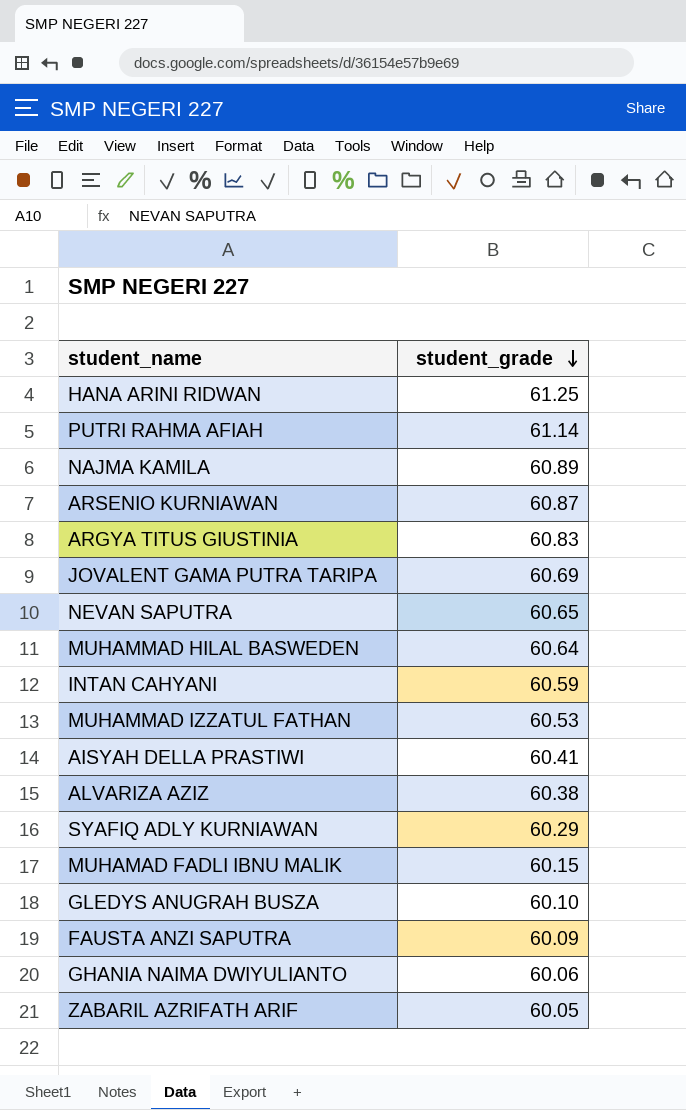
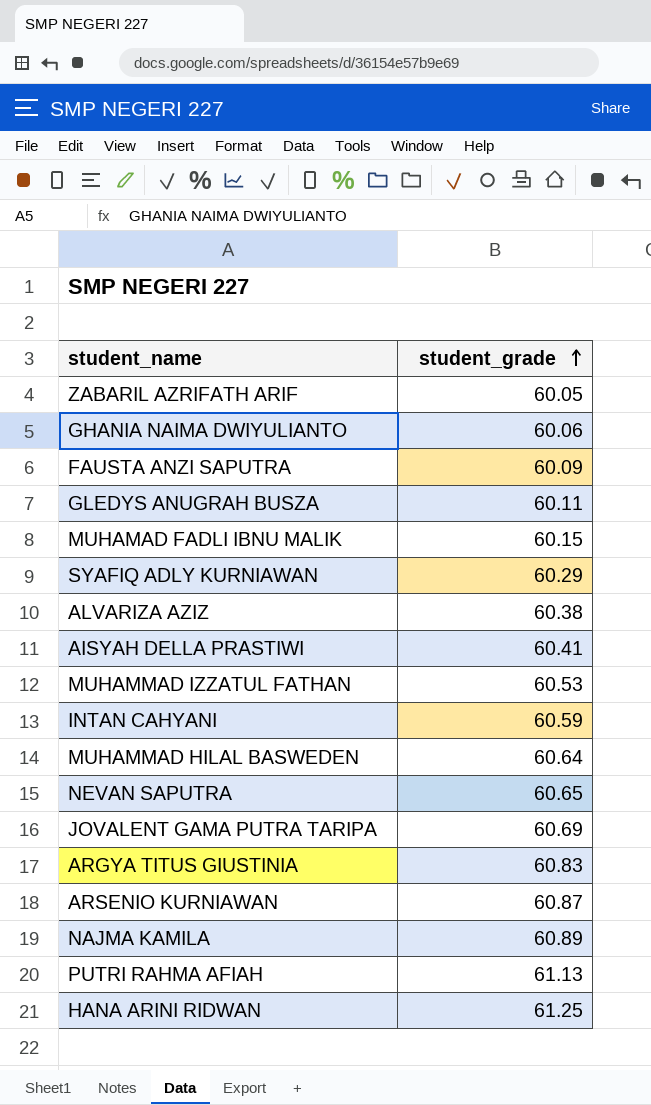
row order: student_grade descending -> student_grade ascending
GLEDYS ANUGRAH BUSZA | student_grade: 60.10 -> 60.11
PUTRI RAHMA AFIAH | student_grade: 61.14 -> 61.13

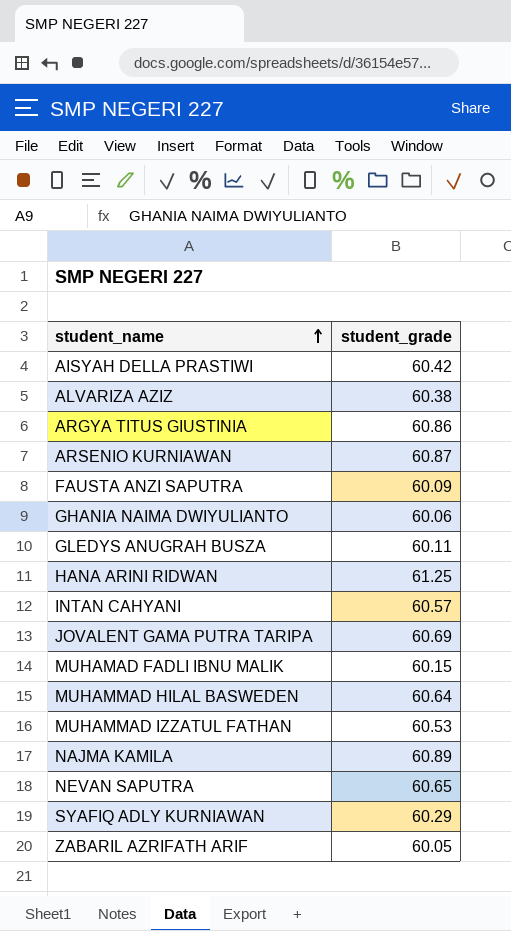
row order: student_grade ascending -> student_name ascending
row PUTRI RAHMA AFIAH: 61.13 -> none
AISYAH DELLA PRASTIWI | student_grade: 60.41 -> 60.42
ARGYA TITUS GIUSTINIA | student_grade: 60.83 -> 60.86
INTAN CAHYANI | student_grade: 60.59 -> 60.57

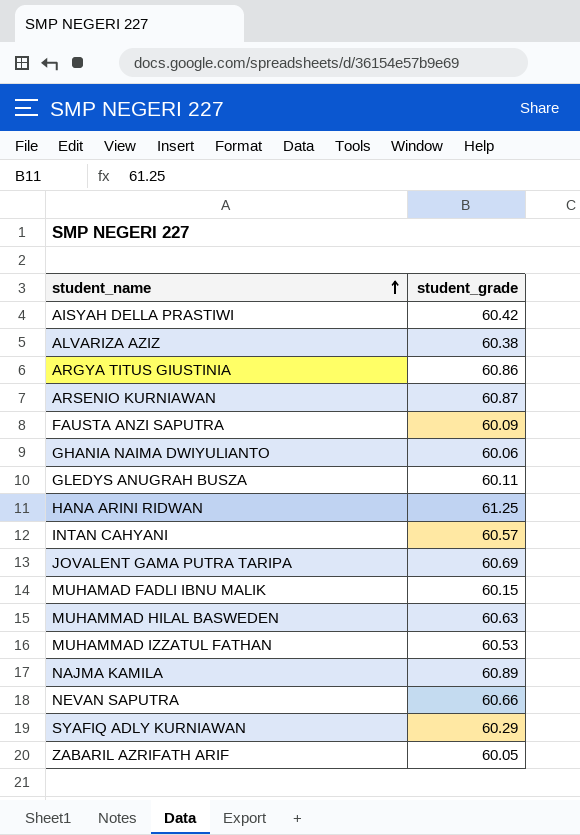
MUHAMMAD HILAL BASWEDEN | student_grade: 60.64 -> 60.63
NEVAN SAPUTRA | student_grade: 60.65 -> 60.66

